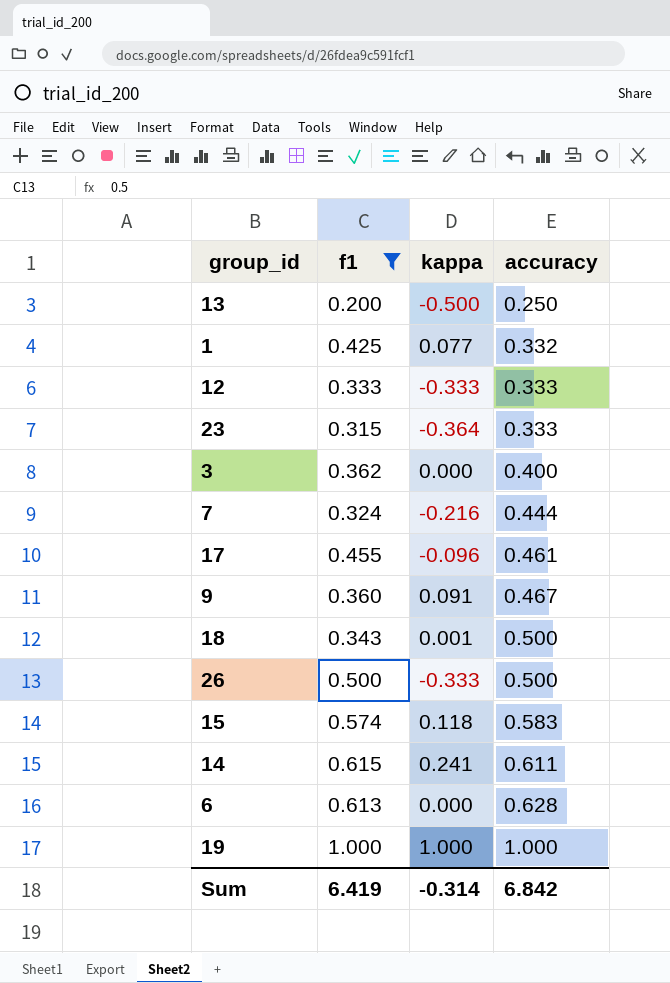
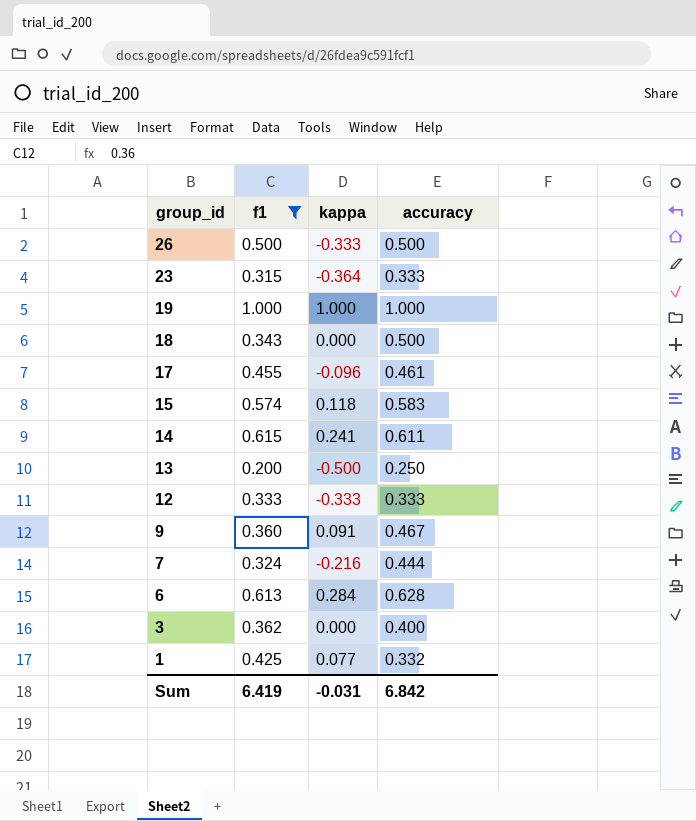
row order: accuracy ascending -> group_id descending
18 | kappa: 0.001 -> 0.000
6 | kappa: 0.000 -> 0.284
Sum | kappa: -0.314 -> -0.031

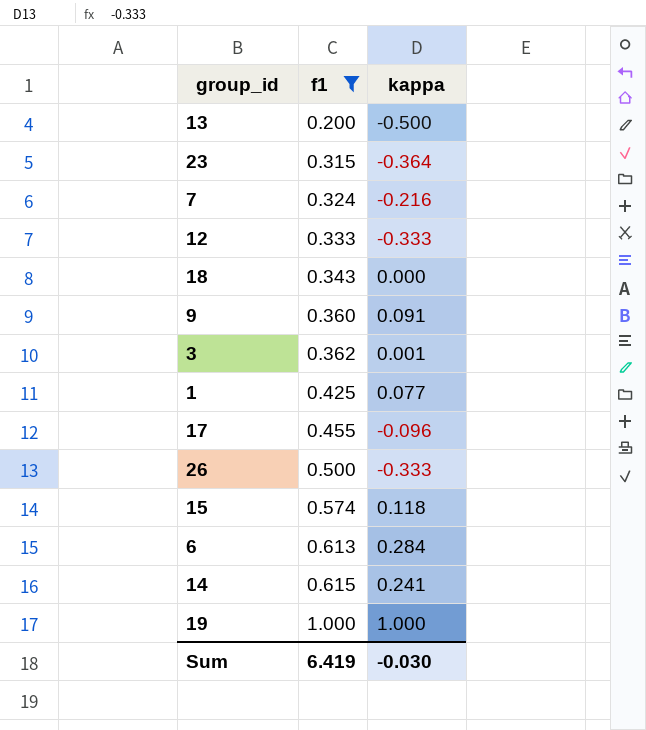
row order: group_id descending -> f1 ascending
column accuracy | position: 4 -> none
3 | kappa: 0.000 -> 0.001
Sum | kappa: -0.031 -> -0.030

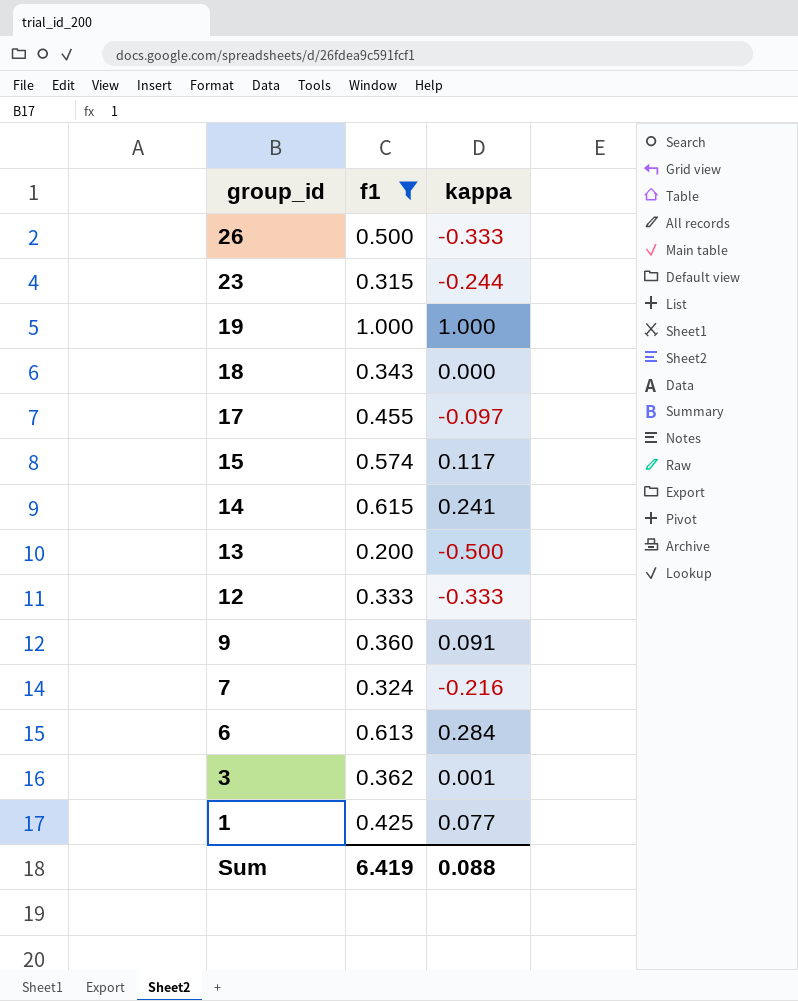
row order: f1 ascending -> group_id descending
23 | kappa: -0.364 -> -0.244
17 | kappa: -0.096 -> -0.097
15 | kappa: 0.118 -> 0.117
Sum | kappa: -0.030 -> 0.088

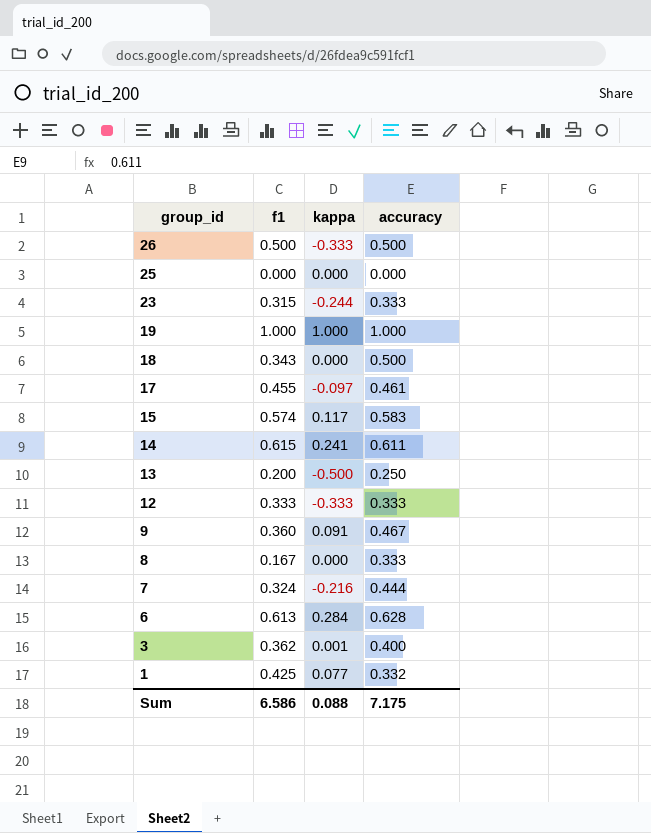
filter: f1 >= 0.200 -> none
column accuracy | position: none -> 4
Sum | f1: 6.419 -> 6.586

